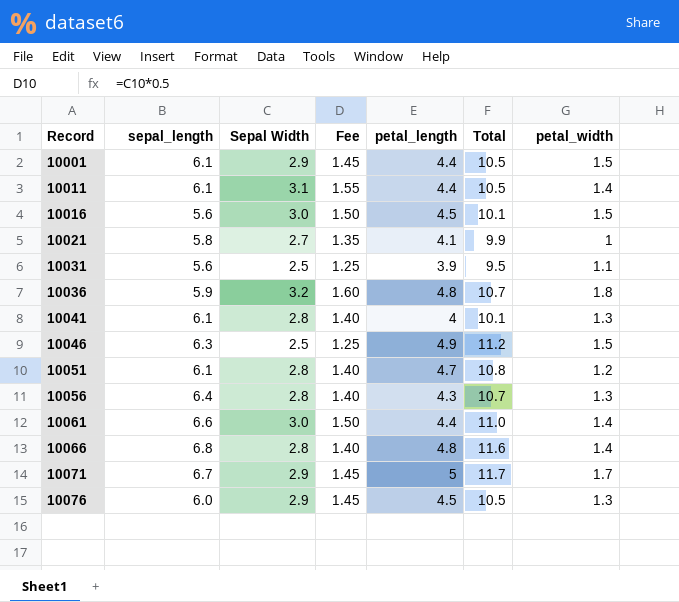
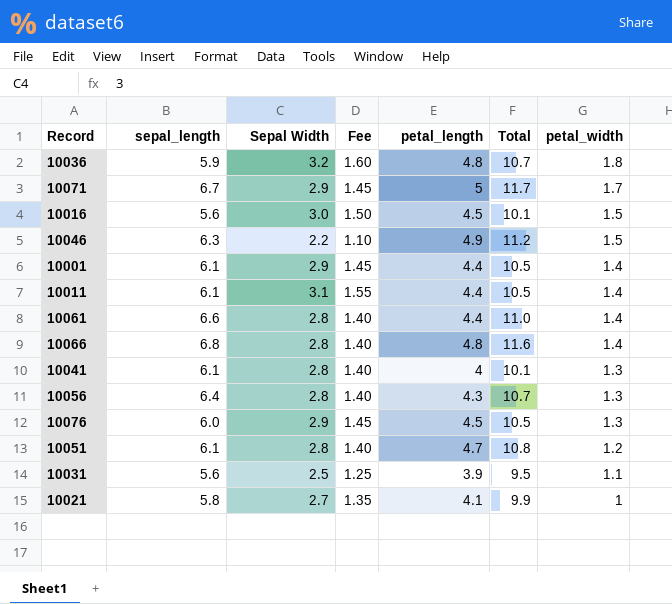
row order: Record ascending -> petal_width descending
10046 | Sepal Width: 2.5 -> 2.2
10046 | Fee: 1.25 -> 1.10
10001 | petal_width: 1.5 -> 1.4
10061 | Sepal Width: 3.0 -> 2.8
10061 | Fee: 1.50 -> 1.40

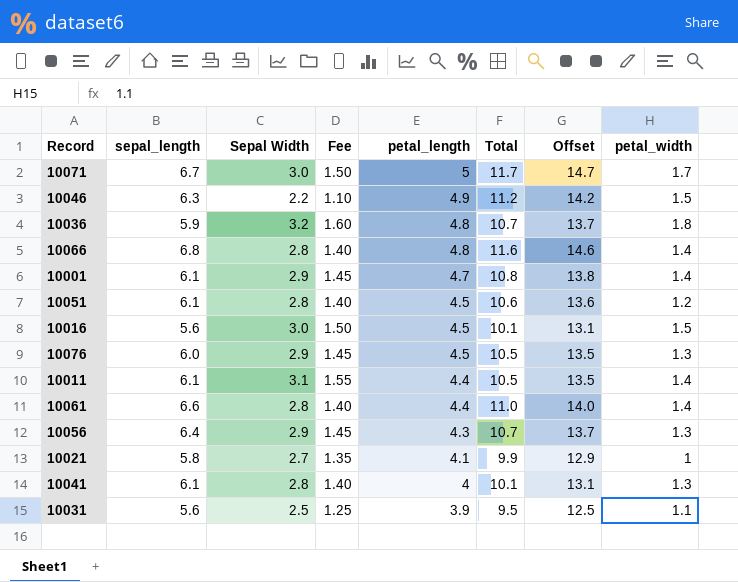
row order: petal_width descending -> petal_length descending
column Offset | formula: none -> [Total] + 3
10071 | Sepal Width: 2.9 -> 3.0
10071 | Fee: 1.45 -> 1.50
10001 | petal_length: 4.4 -> 4.7
10001 | Total: 10.5 -> 10.8
10051 | petal_length: 4.7 -> 4.5
10051 | Total: 10.8 -> 10.6
10056 | Sepal Width: 2.8 -> 2.9
10056 | Fee: 1.40 -> 1.45

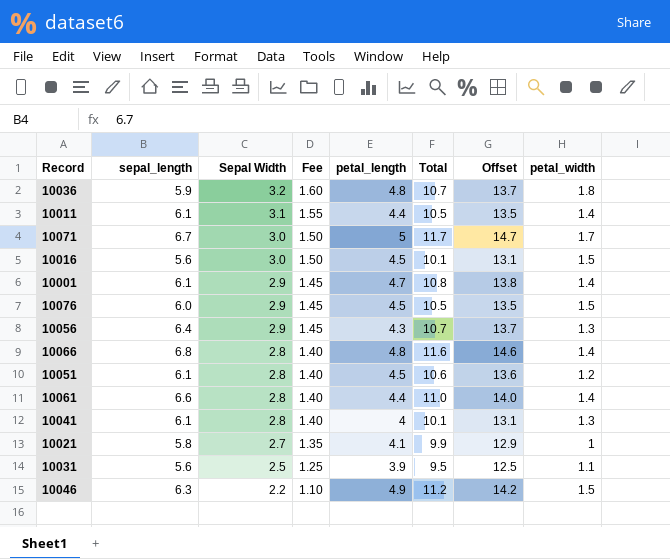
row order: petal_length descending -> Sepal Width descending
10076 | petal_width: 1.3 -> 1.5

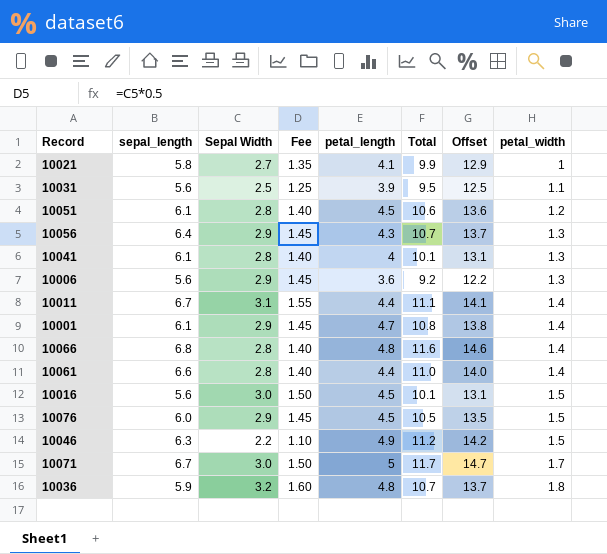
row order: Sepal Width descending -> petal_width ascending
row 10006: none -> 5.6 | 2.9 | 1.45 | 3.6 | 9.2 | 12.2 | 1.3
10011 | sepal_length: 6.1 -> 6.7
10011 | Total: 10.5 -> 11.1
10011 | Offset: 13.5 -> 14.1

